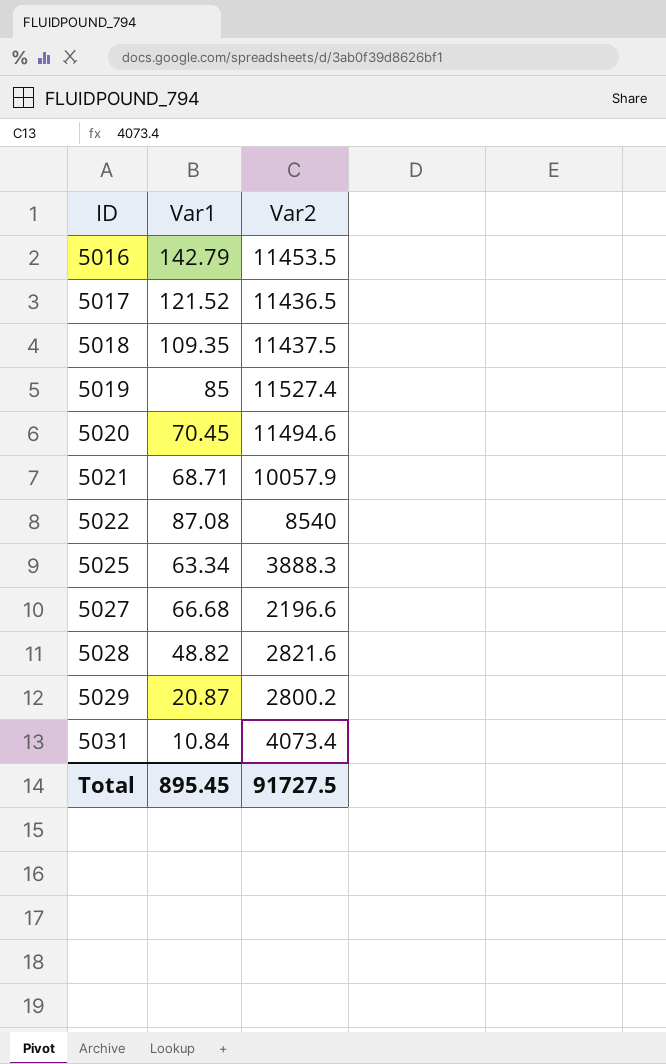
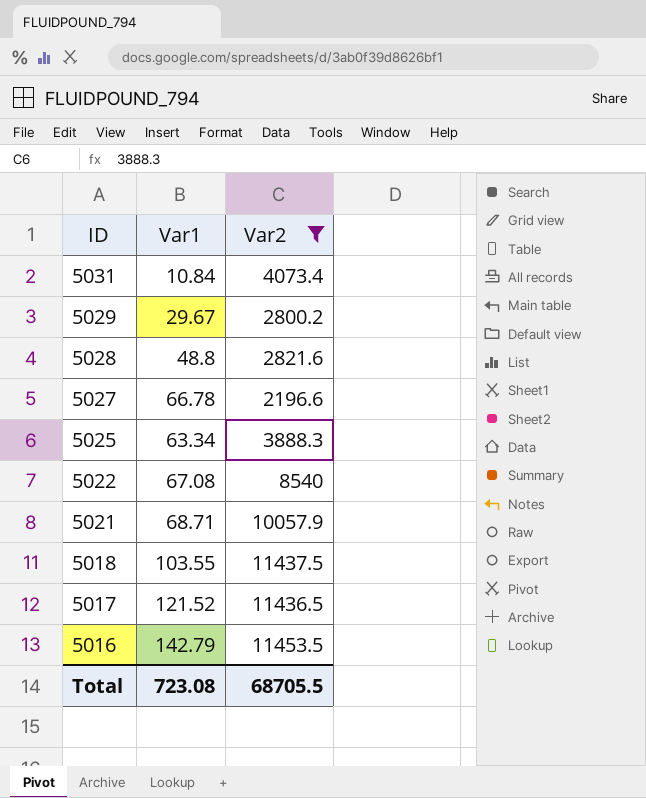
filter: none -> Var2 <= 11453.5
row order: ID ascending -> ID descending
5029 | Var1: 20.87 -> 29.67
5028 | Var1: 48.82 -> 48.8
5027 | Var1: 66.68 -> 66.78
5022 | Var1: 87.08 -> 67.08
5018 | Var1: 109.35 -> 103.55
Total | Var1: 895.45 -> 723.08
Total | Var2: 91727.5 -> 68705.5

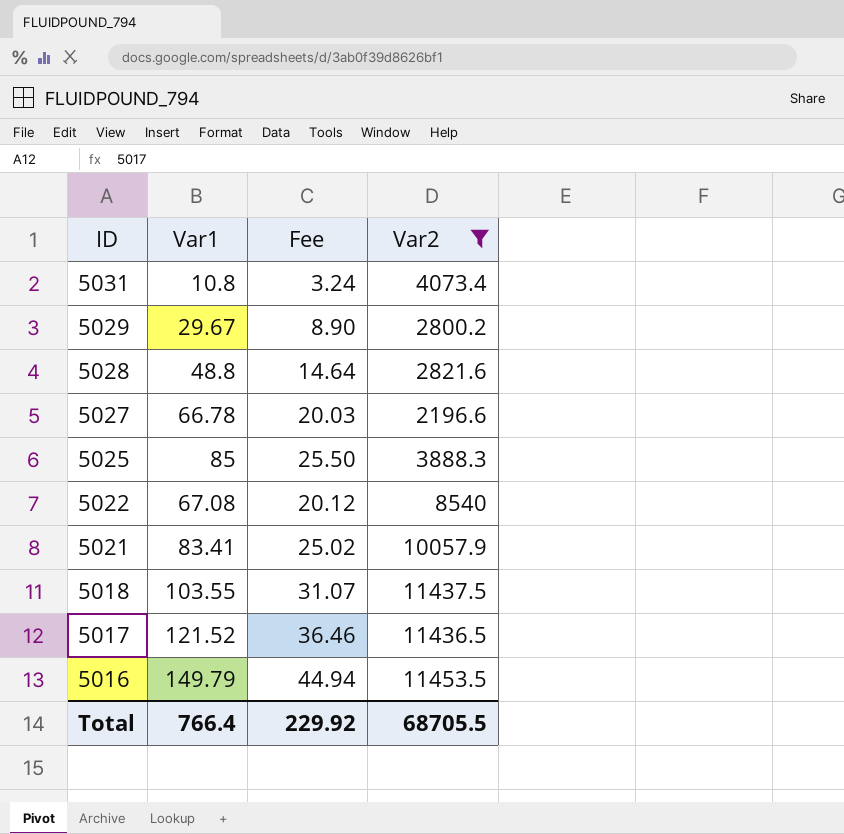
column Fee | formula: none -> [Var1] * 0.3
5031 | Var1: 10.84 -> 10.8
5025 | Var1: 63.34 -> 85
5021 | Var1: 68.71 -> 83.41
5016 | Var1: 142.79 -> 149.79
Total | Var1: 723.08 -> 766.4

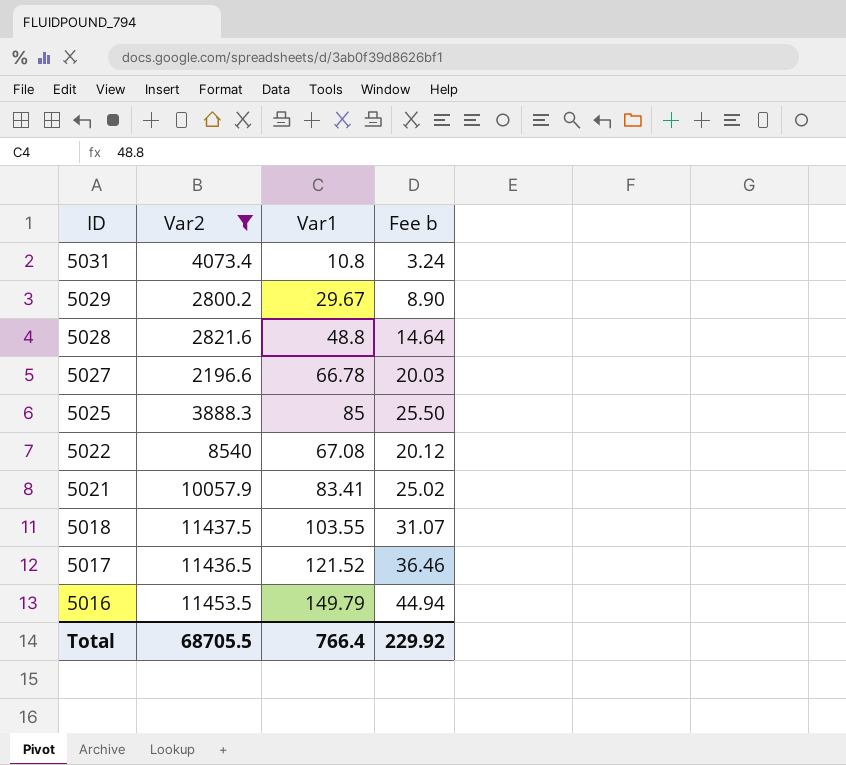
column Var2 | position: 4 -> 2
column name: Fee -> Fee b

